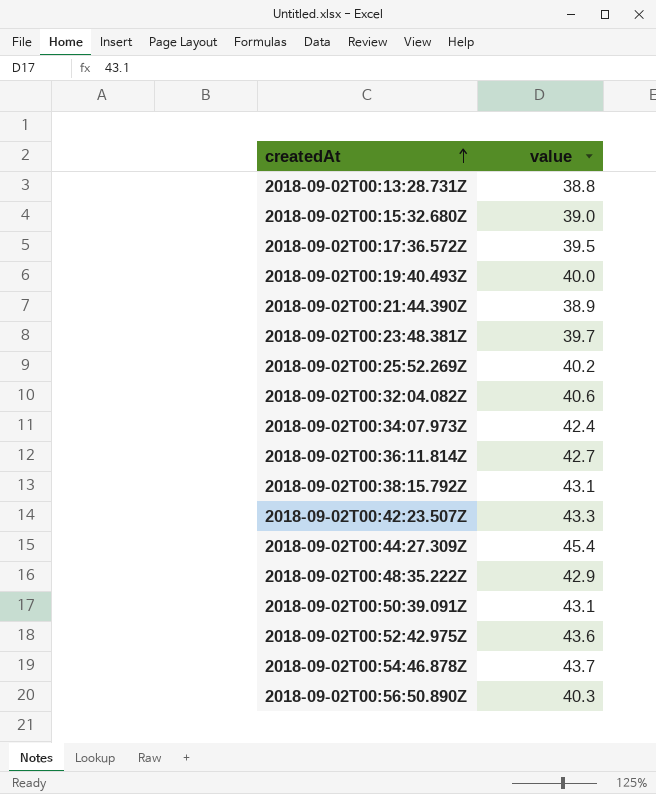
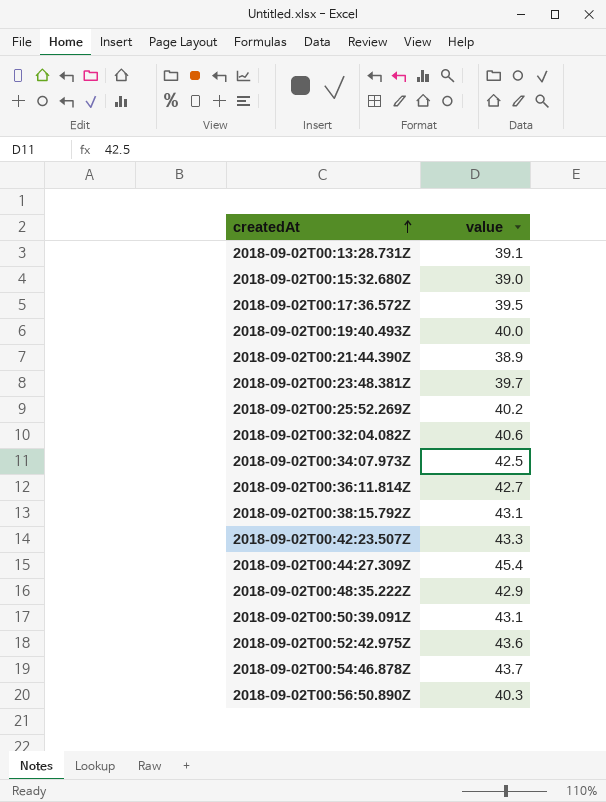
2018-09-02T00:13:28.731Z | value: 38.8 -> 39.1
2018-09-02T00:34:07.973Z | value: 42.4 -> 42.5

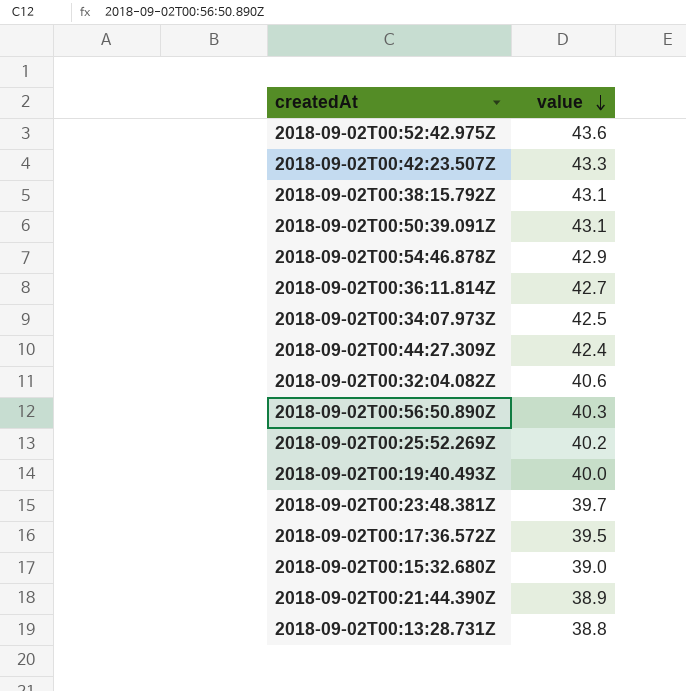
row order: createdAt ascending -> value descending
row 2018-09-02T00:48:35.222Z: 42.9 -> none
2018-09-02T00:54:46.878Z | value: 43.7 -> 42.9
2018-09-02T00:44:27.309Z | value: 45.4 -> 42.4
2018-09-02T00:13:28.731Z | value: 39.1 -> 38.8

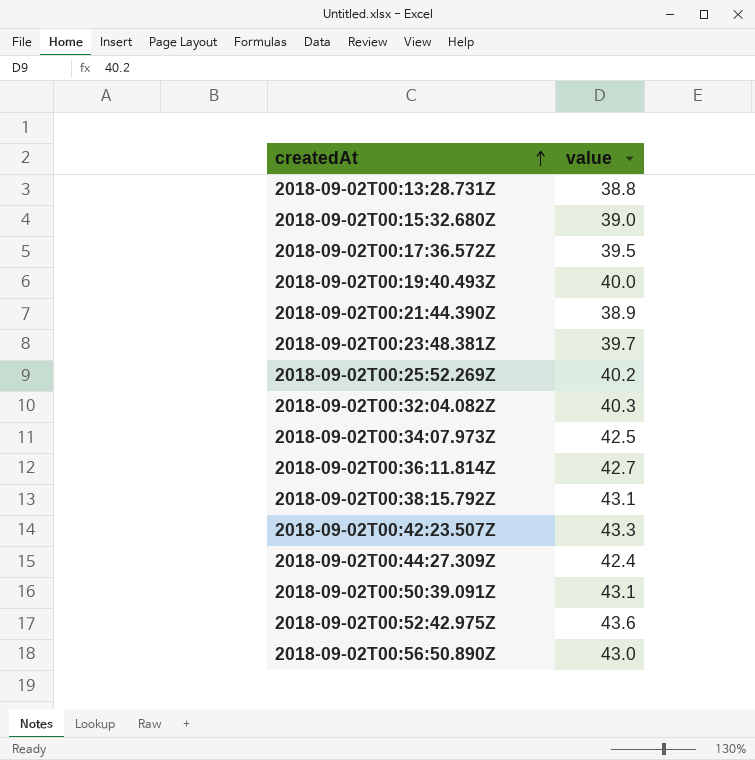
row order: value descending -> createdAt ascending
row 2018-09-02T00:54:46.878Z: 42.9 -> none
2018-09-02T00:32:04.082Z | value: 40.6 -> 40.3
2018-09-02T00:56:50.890Z | value: 40.3 -> 43.0

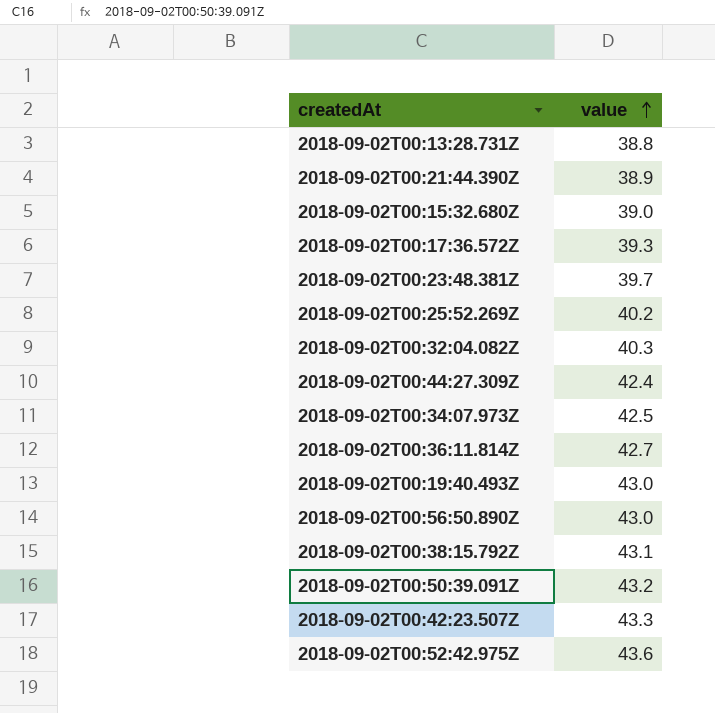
row order: createdAt ascending -> value ascending
2018-09-02T00:17:36.572Z | value: 39.5 -> 39.3
2018-09-02T00:19:40.493Z | value: 40.0 -> 43.0
2018-09-02T00:50:39.091Z | value: 43.1 -> 43.2

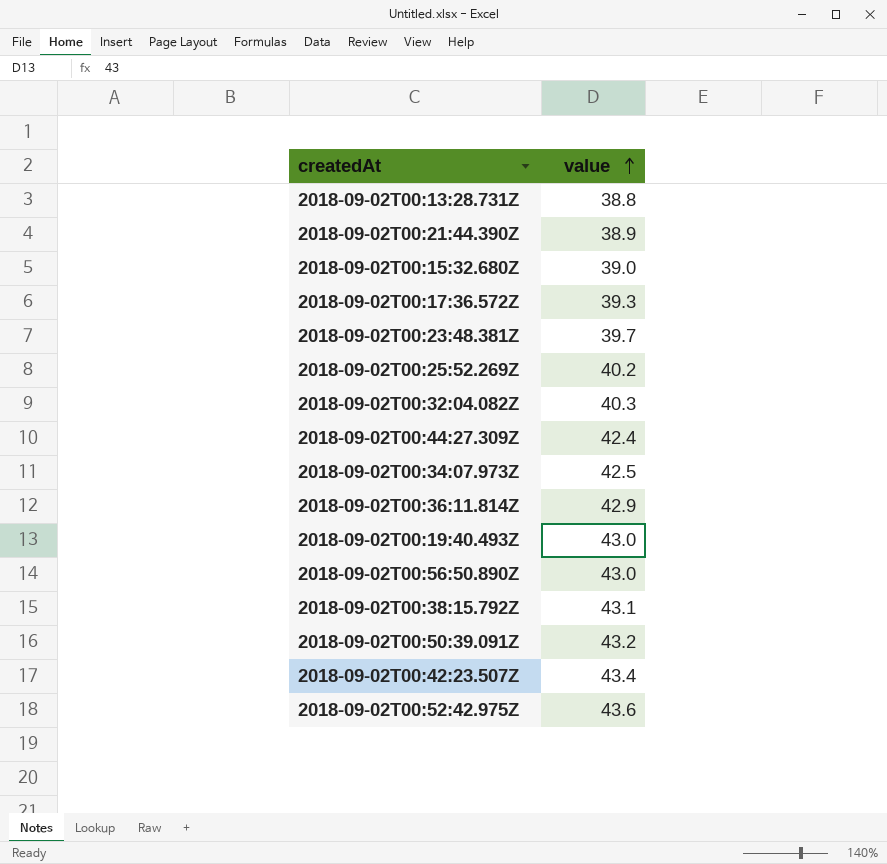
2018-09-02T00:36:11.814Z | value: 42.7 -> 42.9
2018-09-02T00:42:23.507Z | value: 43.3 -> 43.4

